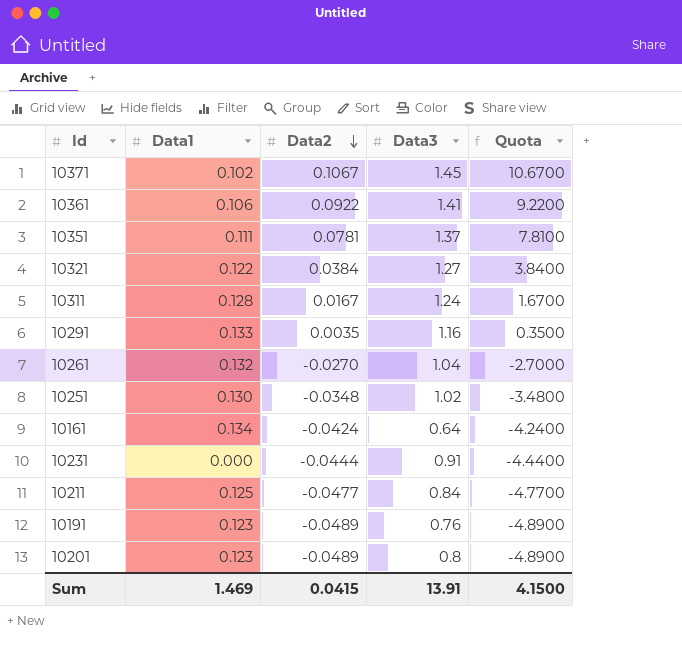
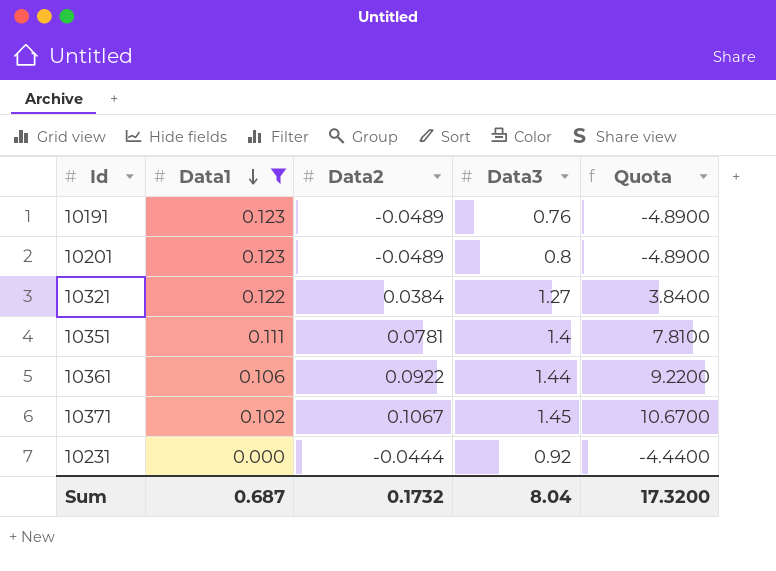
filter: none -> Data1 <= 0.123
row order: Data2 descending -> Data1 descending
10351 | Data3: 1.37 -> 1.4
10361 | Data3: 1.41 -> 1.44
10231 | Data3: 0.91 -> 0.92
Sum | Data1: 1.469 -> 0.687
Sum | Data2: 0.0415 -> 0.1732
Sum | Data3: 13.91 -> 8.04
Sum | Quota: 4.1500 -> 17.3200

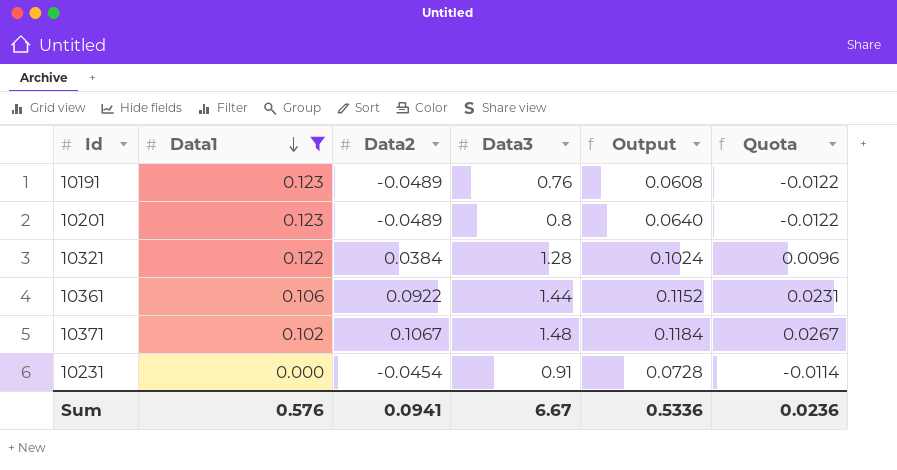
column Output | formula: none -> [Data3] * 0.08
column Quota | formula: [Data2] * 100 -> [Data2] * 0.25
row 10351: 0.111 | 0.0781 | 1.4 | 7.8100 -> none
10321 | Data3: 1.27 -> 1.28
10371 | Data3: 1.45 -> 1.48
10231 | Data2: -0.0444 -> -0.0454
10231 | Data3: 0.92 -> 0.91
Sum | Data1: 0.687 -> 0.576
Sum | Data2: 0.1732 -> 0.0941
Sum | Data3: 8.04 -> 6.67
Sum | Quota: 17.3200 -> 0.0236

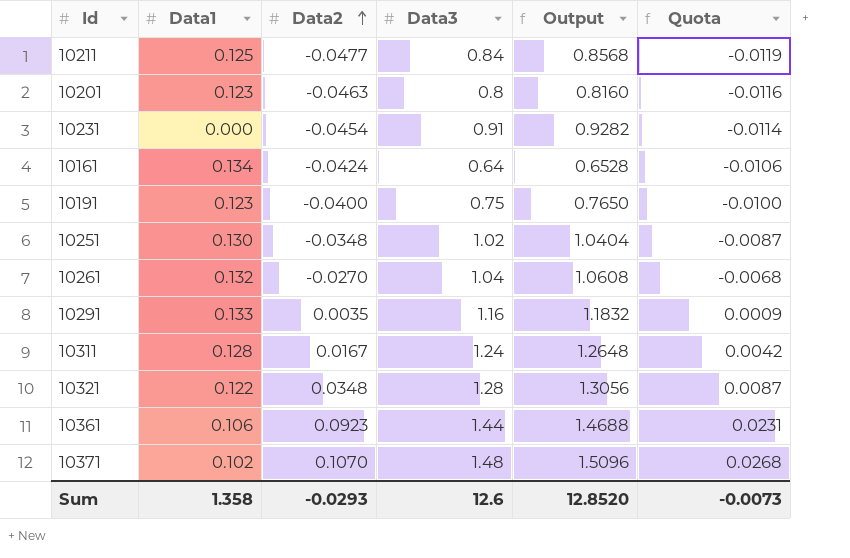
filter: Data1 <= 0.123 -> none
row order: Data1 descending -> Data2 ascending
column Output | formula: [Data3] * 0.08 -> [Data3] * 1.02
10201 | Data2: -0.0489 -> -0.0463
10201 | Quota: -0.0122 -> -0.0116
10191 | Data2: -0.0489 -> -0.0400
10191 | Data3: 0.76 -> 0.75
10191 | Quota: -0.0122 -> -0.0100
10321 | Data2: 0.0384 -> 0.0348
10321 | Quota: 0.0096 -> 0.0087
10361 | Data2: 0.0922 -> 0.0923
10371 | Data2: 0.1067 -> 0.1070
10371 | Quota: 0.0267 -> 0.0268
Sum | Data1: 0.576 -> 1.358
Sum | Data2: 0.0941 -> -0.0293
Sum | Data3: 6.67 -> 12.6
Sum | Output: 0.5336 -> 12.8520
Sum | Quota: 0.0236 -> -0.0073

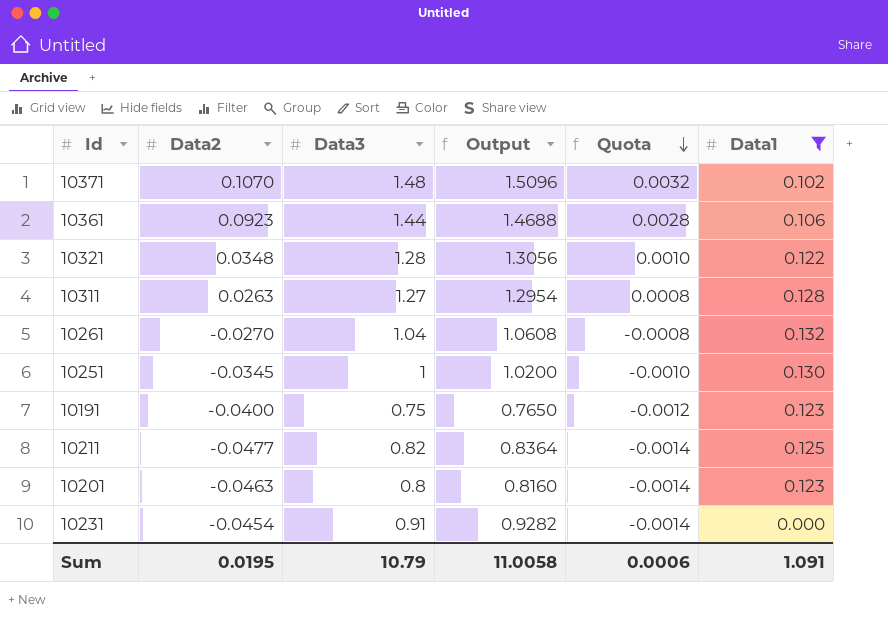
filter: none -> Data1 <= 0.132
row order: Data2 ascending -> Quota descending
column Quota | formula: [Data2] * 0.25 -> [Data2] * 0.03
column Data1 | position: 2 -> 6
10311 | Data2: 0.0167 -> 0.0263
10311 | Data3: 1.24 -> 1.27
10311 | Output: 1.2648 -> 1.2954
10251 | Data2: -0.0348 -> -0.0345
10251 | Data3: 1.02 -> 1
10251 | Output: 1.0404 -> 1.0200
10211 | Data3: 0.84 -> 0.82
10211 | Output: 0.8568 -> 0.8364
Sum | Data2: -0.0293 -> 0.0195
Sum | Data3: 12.6 -> 10.79
Sum | Output: 12.8520 -> 11.0058
Sum | Quota: -0.0073 -> 0.0006
Sum | Data1: 1.358 -> 1.091

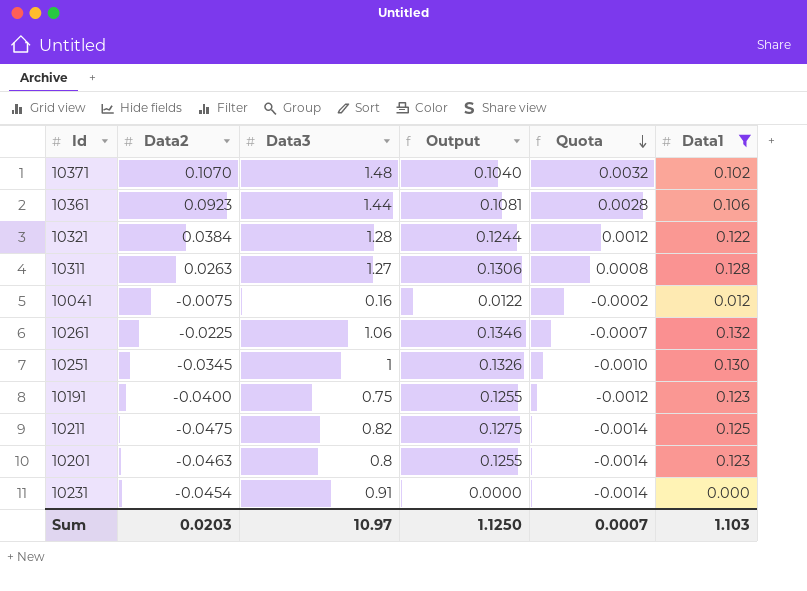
column Output | formula: [Data3] * 1.02 -> [Data1] * 1.02
10321 | Data2: 0.0348 -> 0.0384
10321 | Quota: 0.0010 -> 0.0012
row 10041: none -> -0.0075 | 0.16 | 0.0122 | -0.0002 | 0.012
10261 | Data2: -0.0270 -> -0.0225
10261 | Data3: 1.04 -> 1.06
10261 | Quota: -0.0008 -> -0.0007
10211 | Data2: -0.0477 -> -0.0475
Sum | Data2: 0.0195 -> 0.0203
Sum | Data3: 10.79 -> 10.97
Sum | Output: 11.0058 -> 1.1250
Sum | Quota: 0.0006 -> 0.0007
Sum | Data1: 1.091 -> 1.103

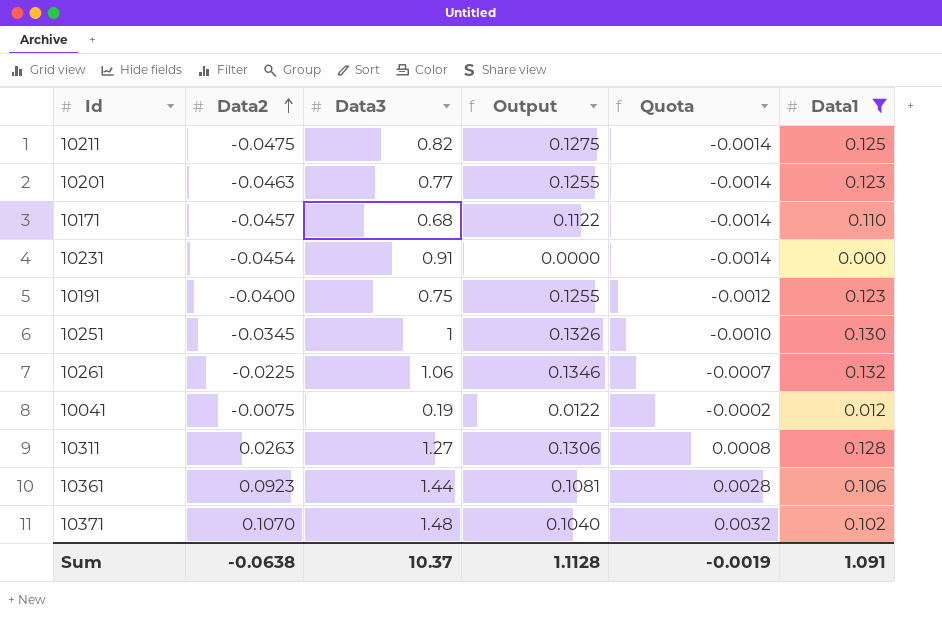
row order: Quota descending -> Data2 ascending
row 10321: 0.0384 | 1.28 | 0.1244 | 0.0012 | 0.122 -> none
10201 | Data3: 0.8 -> 0.77
row 10171: none -> -0.0457 | 0.68 | 0.1122 | -0.0014 | 0.110
10041 | Data3: 0.16 -> 0.19
Sum | Data2: 0.0203 -> -0.0638
Sum | Data3: 10.97 -> 10.37
Sum | Output: 1.1250 -> 1.1128
Sum | Quota: 0.0007 -> -0.0019
Sum | Data1: 1.103 -> 1.091

